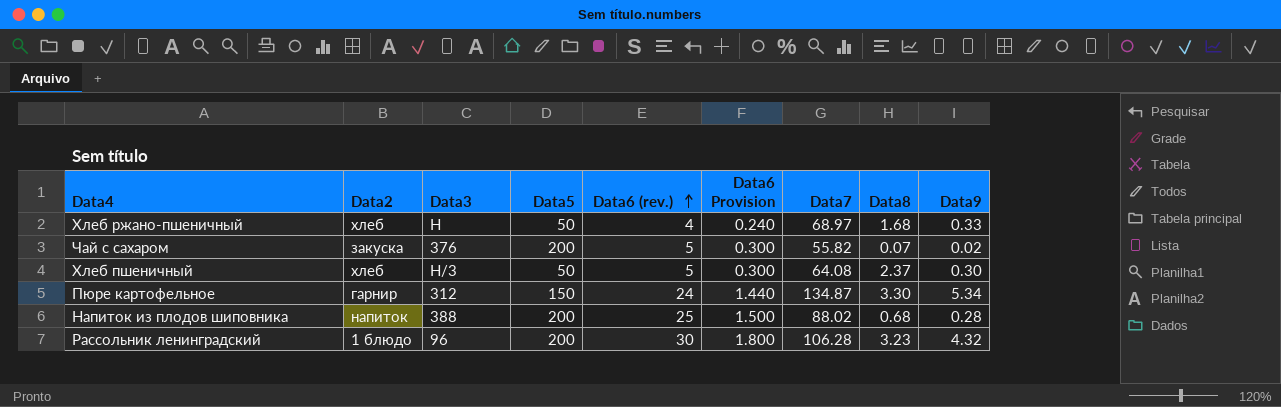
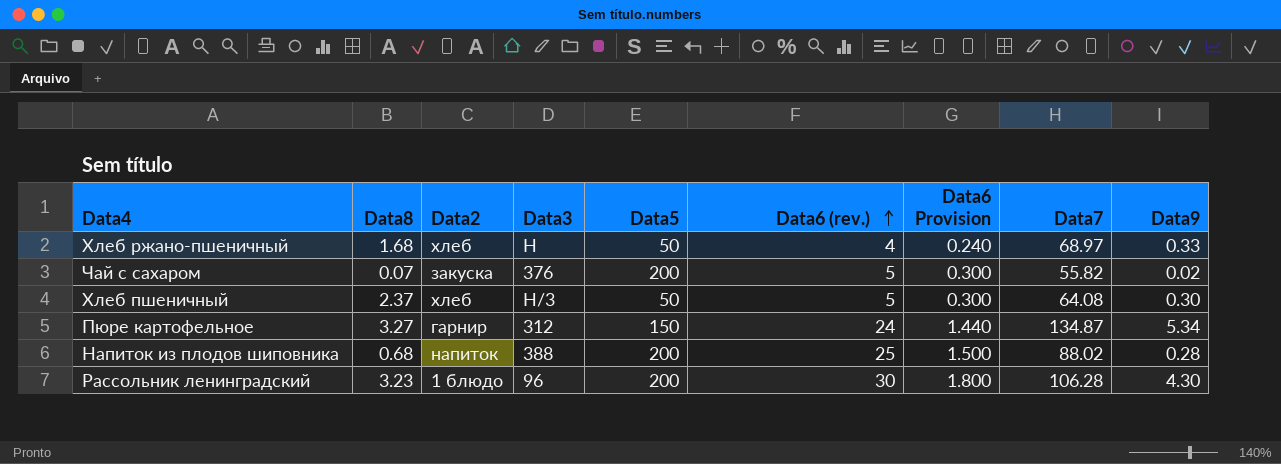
column Data8 | position: 8 -> 2
Пюре картофельное | Data8: 3.30 -> 3.27
Рассольник ленинградский | Data9: 4.32 -> 4.30

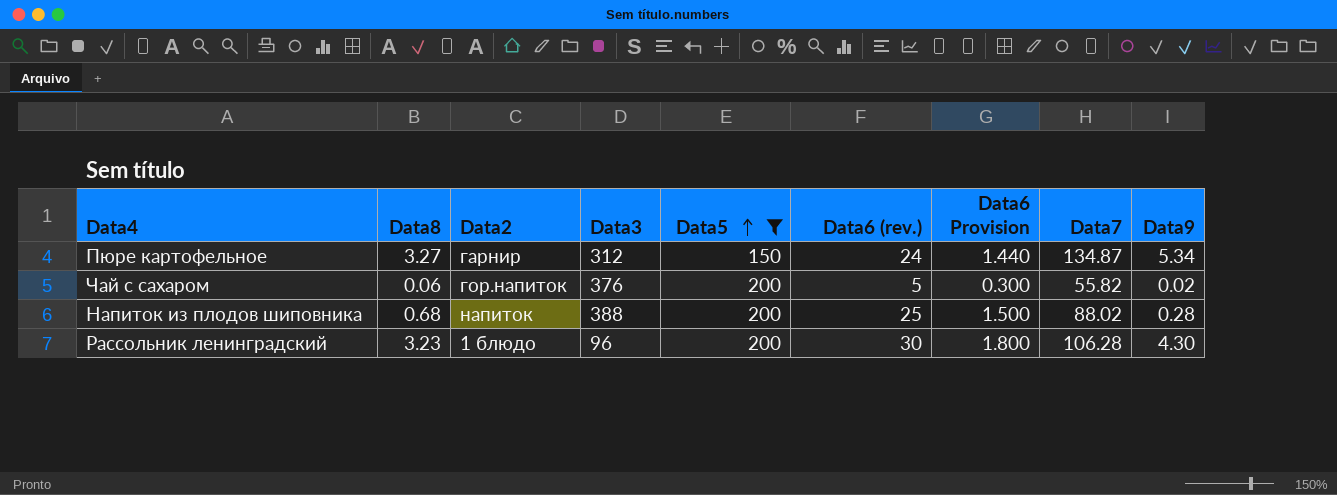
filter: none -> Data5 != 50
row order: Data6 (rev.) ascending -> Data5 ascending
Чай с сахаром | Data8: 0.07 -> 0.06
Чай с сахаром | Data2: закуска -> гор.напиток

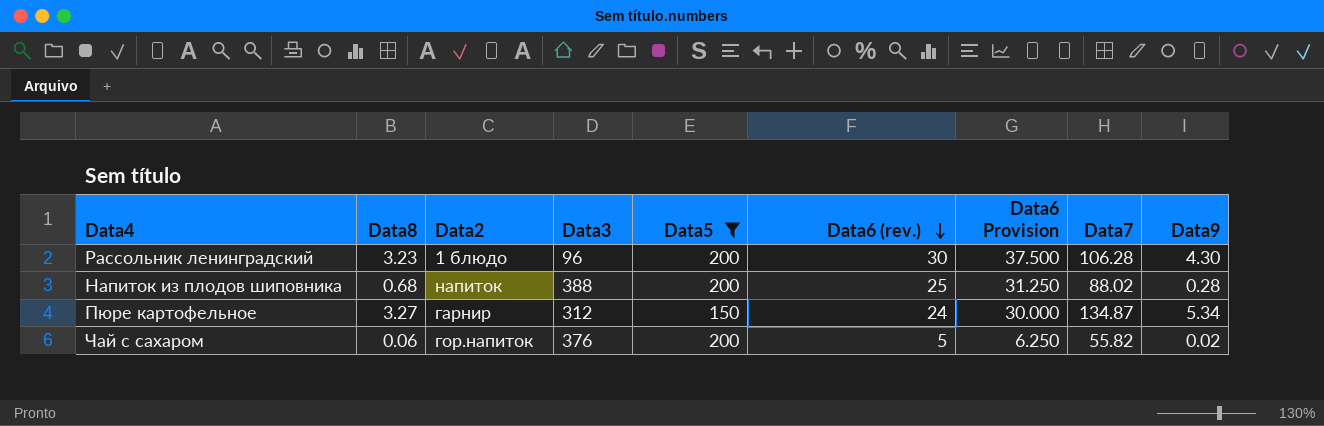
row order: Data5 ascending -> Data6 (rev.) descending
column Data6 Provision | formula: [Data6 (rev.)] * 0.06 -> [Data6 (rev.)] * 1.25

